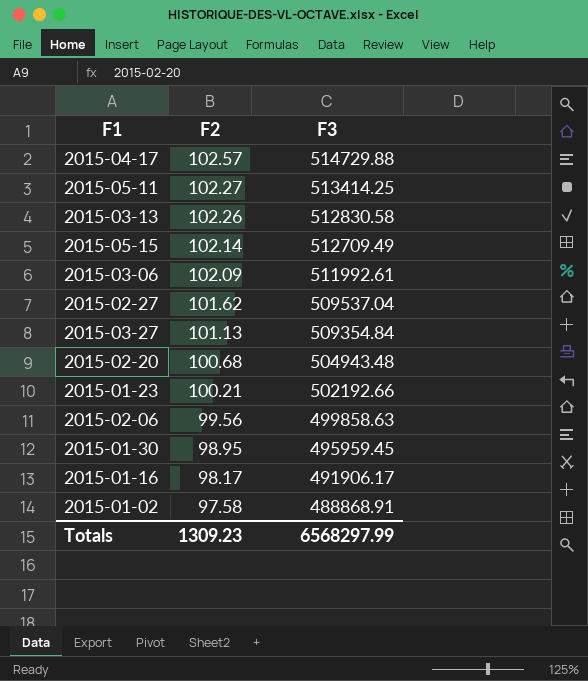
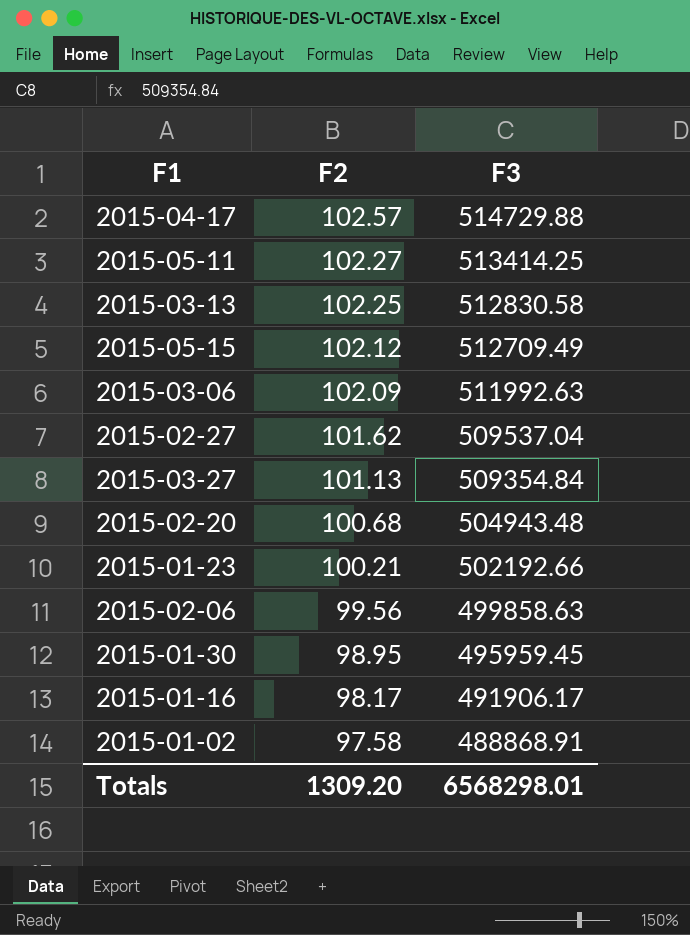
2015-03-13 | F2: 102.26 -> 102.25
2015-05-15 | F2: 102.14 -> 102.12
2015-03-06 | F3: 511992.61 -> 511992.63
Totals | F2: 1309.23 -> 1309.20
Totals | F3: 6568297.99 -> 6568298.01

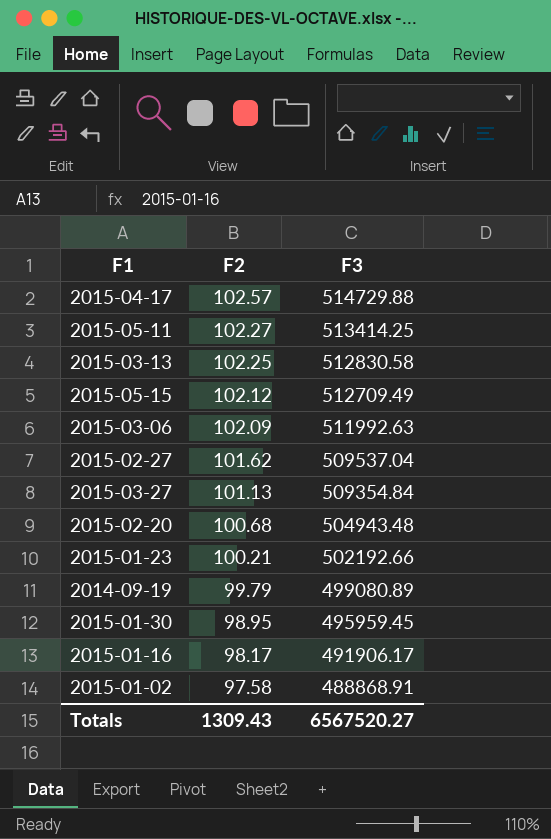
row 2015-02-06: 99.56 | 499858.63 -> none
row 2014-09-19: none -> 99.79 | 499080.89
Totals | F2: 1309.20 -> 1309.43
Totals | F3: 6568298.01 -> 6567520.27

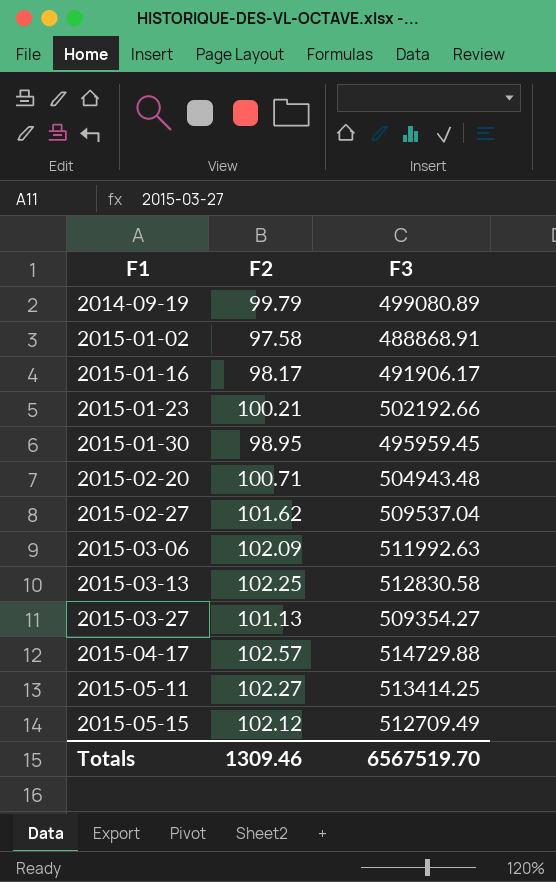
row order: F2 descending -> F1 ascending
2015-02-20 | F2: 100.68 -> 100.71
2015-03-27 | F3: 509354.84 -> 509354.27
Totals | F2: 1309.43 -> 1309.46
Totals | F3: 6567520.27 -> 6567519.70

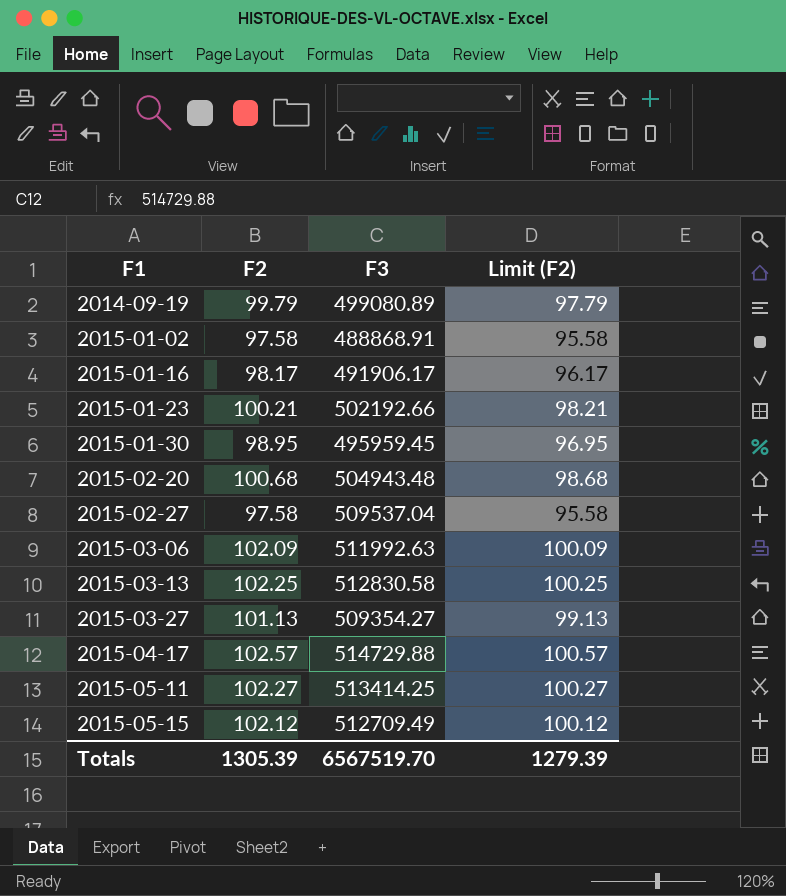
column Limit (F2) | formula: none -> [F2] - 2
2015-02-20 | F2: 100.71 -> 100.68
2015-02-27 | F2: 101.62 -> 97.58
Totals | F2: 1309.46 -> 1305.39

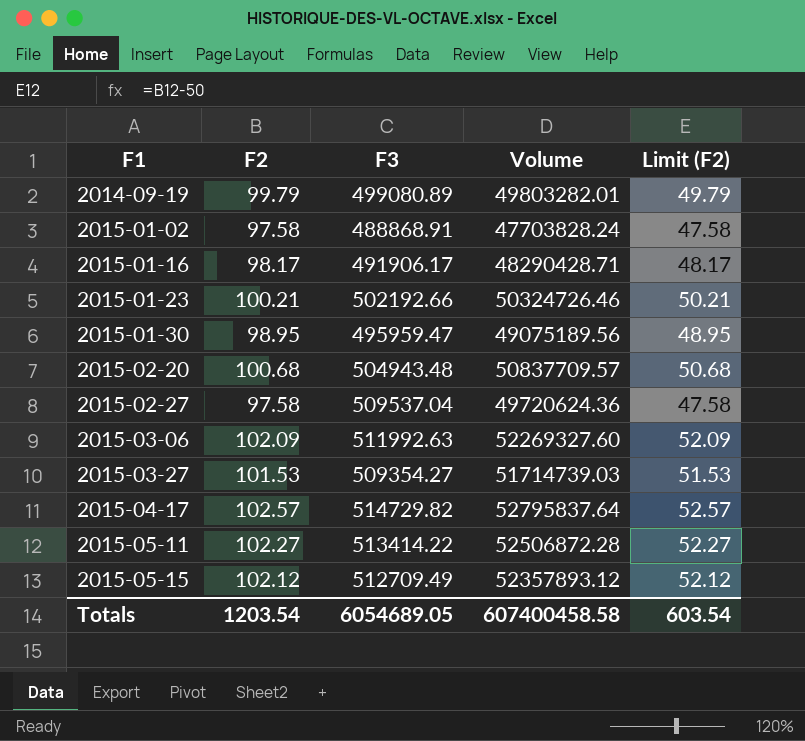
column Volume | formula: none -> [F2] * [F3]
column Limit (F2) | formula: [F2] - 2 -> [F2] - 50
row 2015-03-13: 102.25 | 512830.58 | 100.25 -> none
2015-01-30 | F3: 495959.45 -> 495959.47
2015-03-27 | F2: 101.13 -> 101.53
2015-04-17 | F3: 514729.88 -> 514729.82
2015-05-11 | F3: 513414.25 -> 513414.22
Totals | F2: 1305.39 -> 1203.54
Totals | F3: 6567519.70 -> 6054689.05
Totals | Limit (F2): 1279.39 -> 603.54

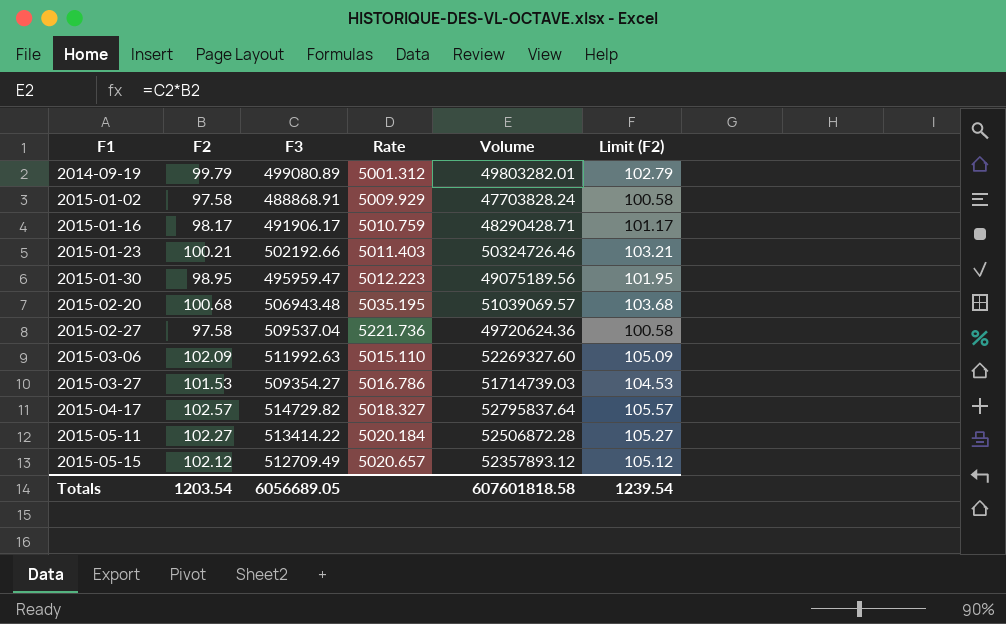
column Rate | formula: none -> [F3] / [F2]
column Limit (F2) | formula: [F2] - 50 -> [F2] + 3
2015-02-20 | F3: 504943.48 -> 506943.48
2015-02-20 | Volume: 50837709.57 -> 51039069.57
Totals | F3: 6054689.05 -> 6056689.05
Totals | Volume: 607400458.58 -> 607601818.58
Totals | Limit (F2): 603.54 -> 1239.54

